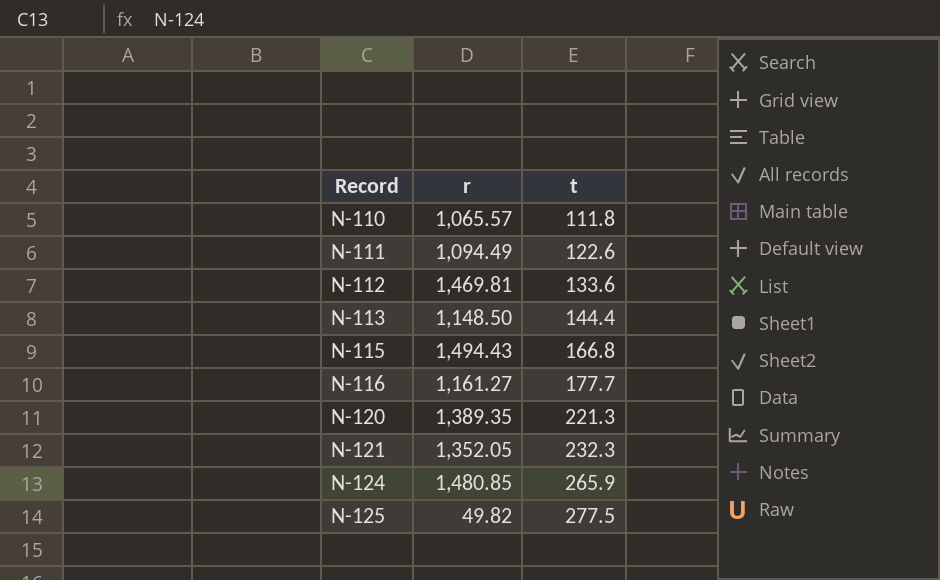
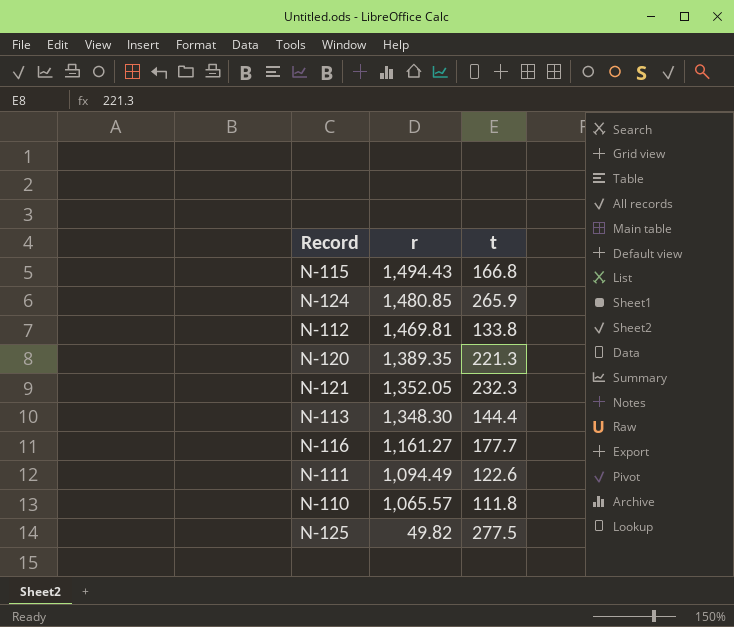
row order: Record ascending -> r descending
N-112 | t: 133.6 -> 133.8
N-113 | r: 1,148.50 -> 1,348.30

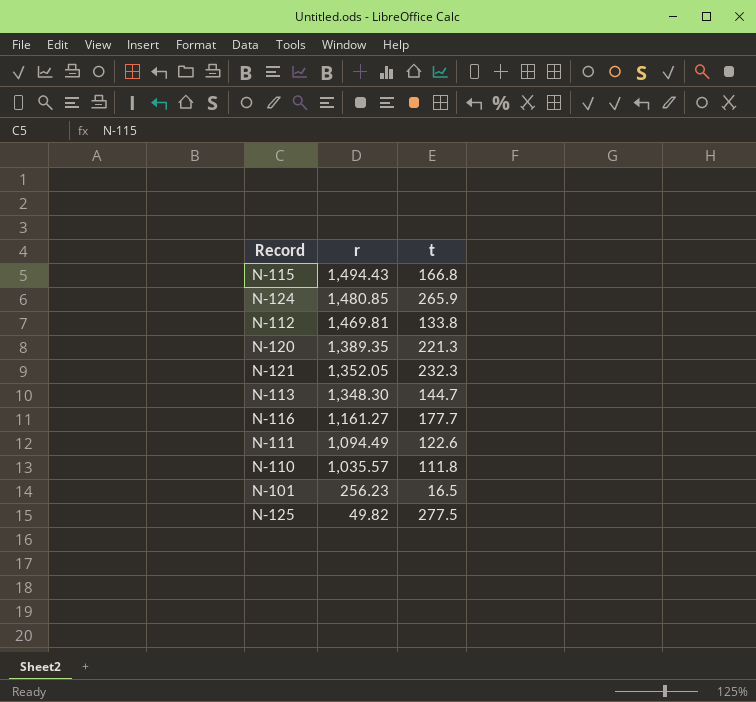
N-113 | t: 144.4 -> 144.7
N-110 | r: 1,065.57 -> 1,035.57
row N-101: none -> 256.23 | 16.5

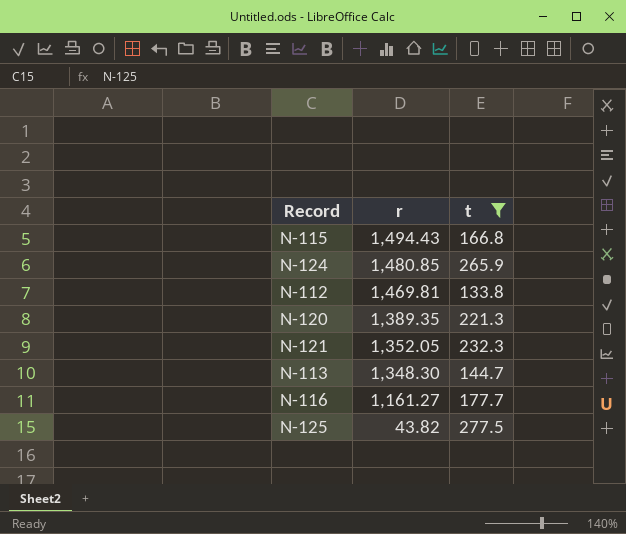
filter: none -> t >= 133.8
N-125 | r: 49.82 -> 43.82

